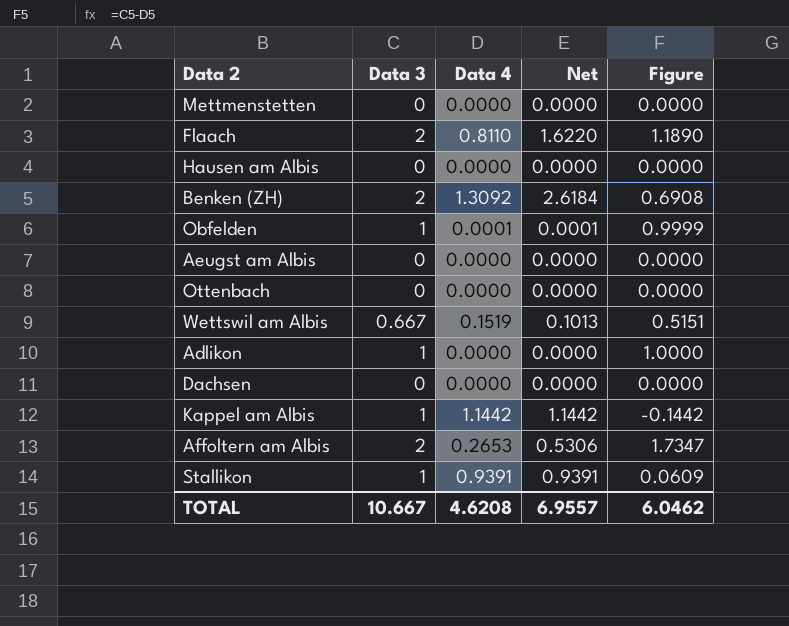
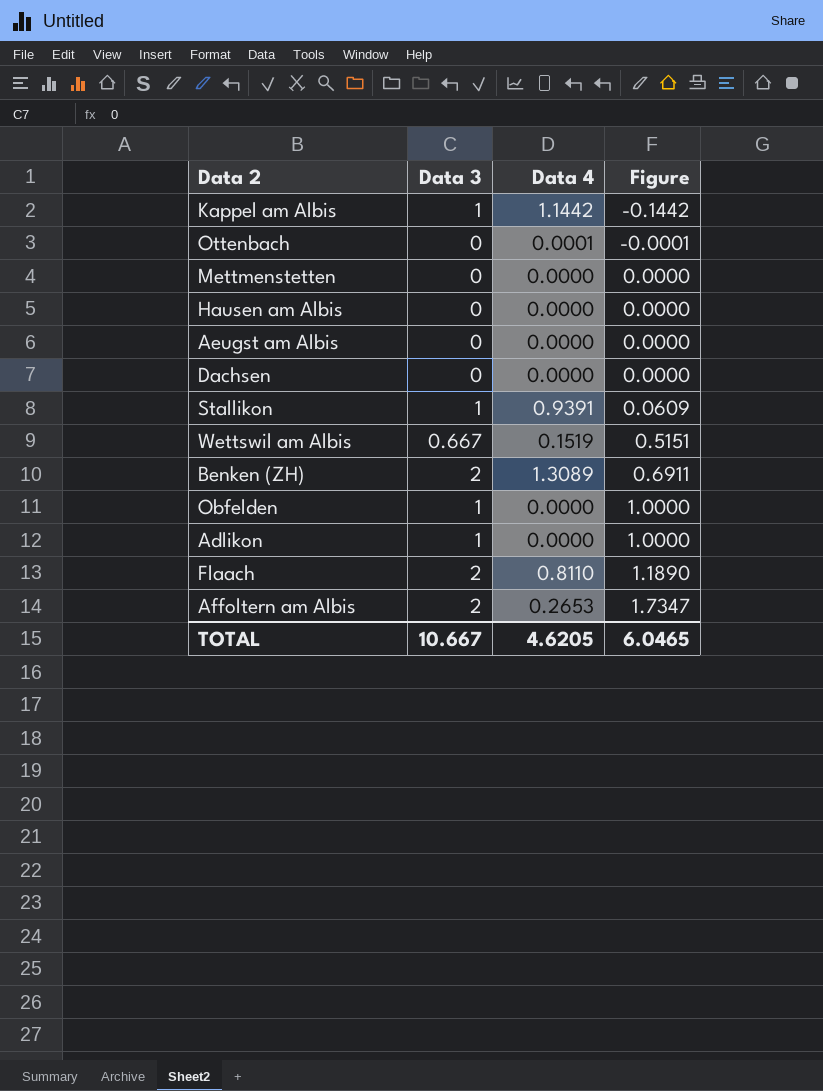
row order: none -> Figure ascending
column Net | formula: [Data 3] * [Data 4] -> none
Ottenbach | Data 4: 0.0000 -> 0.0001
Ottenbach | Figure: 0.0000 -> -0.0001
Benken (ZH) | Data 4: 1.3092 -> 1.3089
Benken (ZH) | Figure: 0.6908 -> 0.6911
Obfelden | Data 4: 0.0001 -> 0.0000
Obfelden | Figure: 0.9999 -> 1.0000
TOTAL | Data 4: 4.6208 -> 4.6205
TOTAL | Figure: 6.0462 -> 6.0465

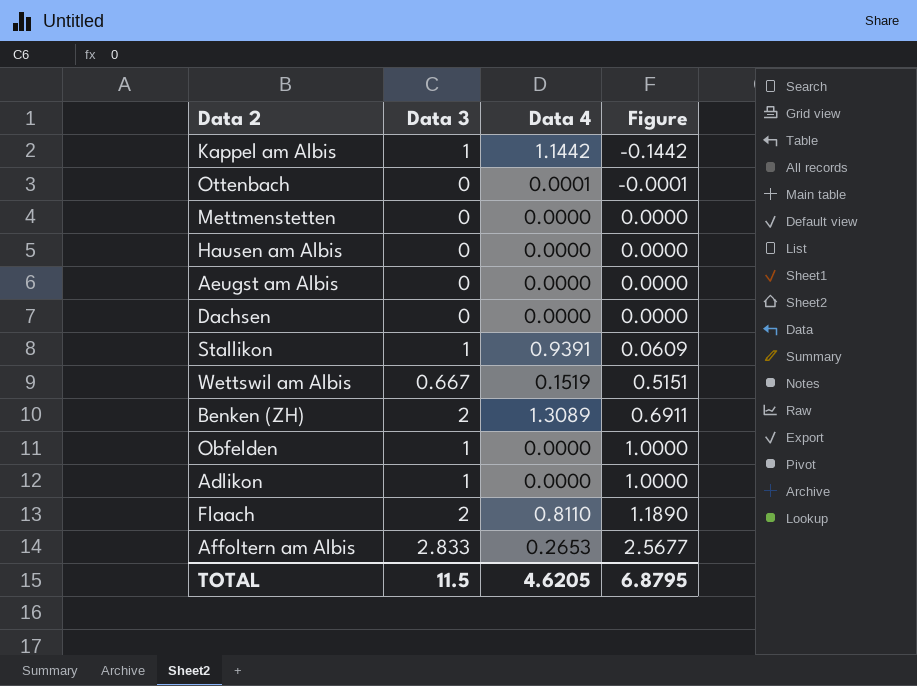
Affoltern am Albis | Data 3: 2 -> 2.833
Affoltern am Albis | Figure: 1.7347 -> 2.5677
TOTAL | Data 3: 10.667 -> 11.5
TOTAL | Figure: 6.0465 -> 6.8795

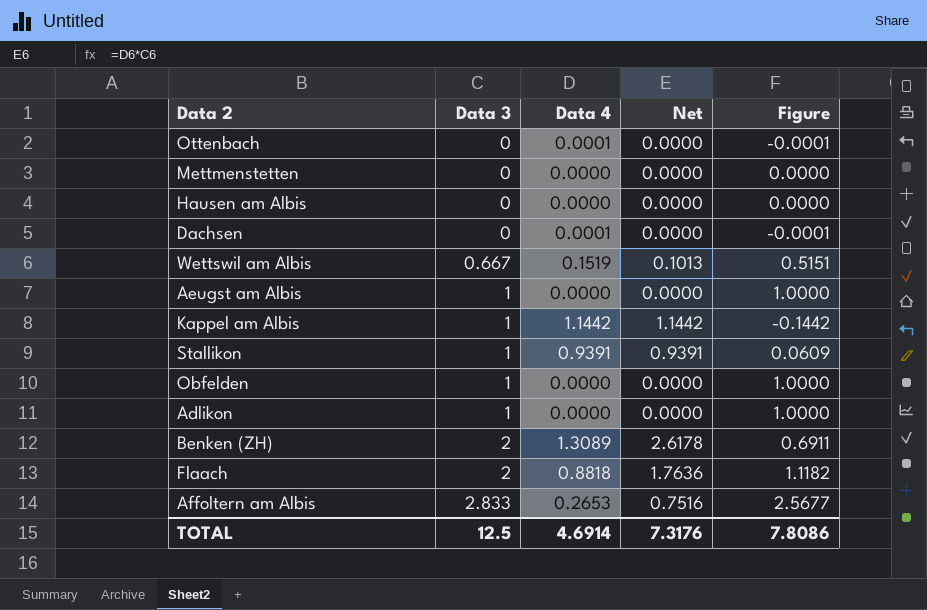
row order: Figure ascending -> Data 3 ascending
column Net | formula: none -> [Data 3] * [Data 4]
Dachsen | Data 4: 0.0000 -> 0.0001
Dachsen | Figure: 0.0000 -> -0.0001
Aeugst am Albis | Data 3: 0 -> 1
Aeugst am Albis | Figure: 0.0000 -> 1.0000
Flaach | Data 4: 0.8110 -> 0.8818
Flaach | Figure: 1.1890 -> 1.1182
TOTAL | Data 3: 11.5 -> 12.5
TOTAL | Data 4: 4.6205 -> 4.6914
TOTAL | Figure: 6.8795 -> 7.8086

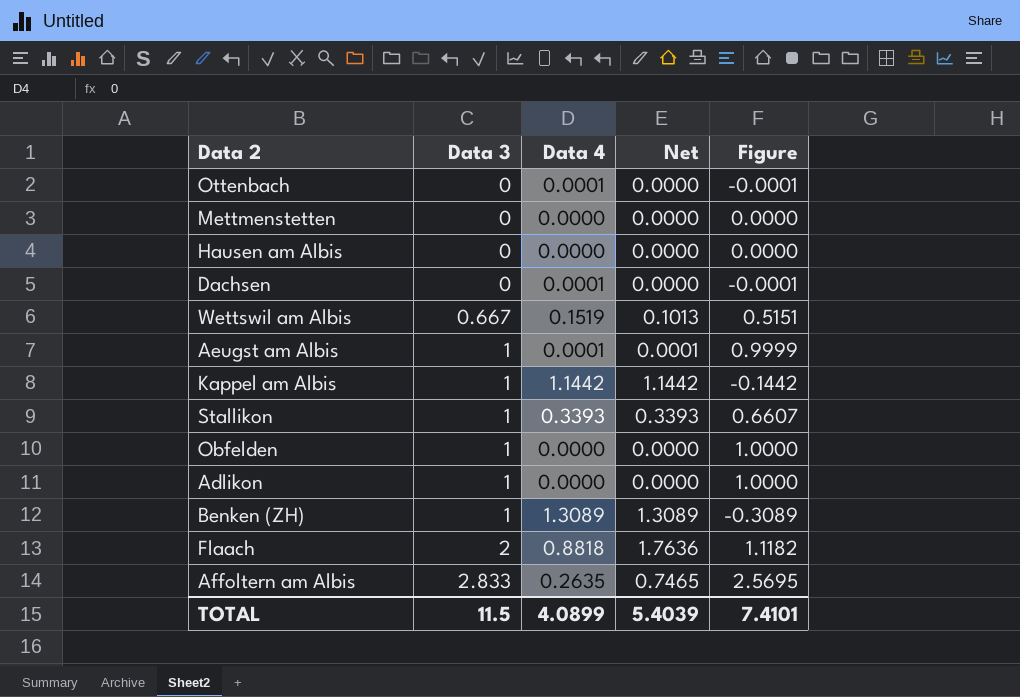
Aeugst am Albis | Data 4: 0.0000 -> 0.0001
Aeugst am Albis | Net: 0.0000 -> 0.0001
Aeugst am Albis | Figure: 1.0000 -> 0.9999
Stallikon | Data 4: 0.9391 -> 0.3393
Stallikon | Net: 0.9391 -> 0.3393
Stallikon | Figure: 0.0609 -> 0.6607
Benken (ZH) | Data 3: 2 -> 1
Benken (ZH) | Net: 2.6178 -> 1.3089
Benken (ZH) | Figure: 0.6911 -> -0.3089
Affoltern am Albis | Data 4: 0.2653 -> 0.2635
Affoltern am Albis | Net: 0.7516 -> 0.7465
Affoltern am Albis | Figure: 2.5677 -> 2.5695
TOTAL | Data 3: 12.5 -> 11.5
TOTAL | Data 4: 4.6914 -> 4.0899
TOTAL | Net: 7.3176 -> 5.4039
TOTAL | Figure: 7.8086 -> 7.4101

